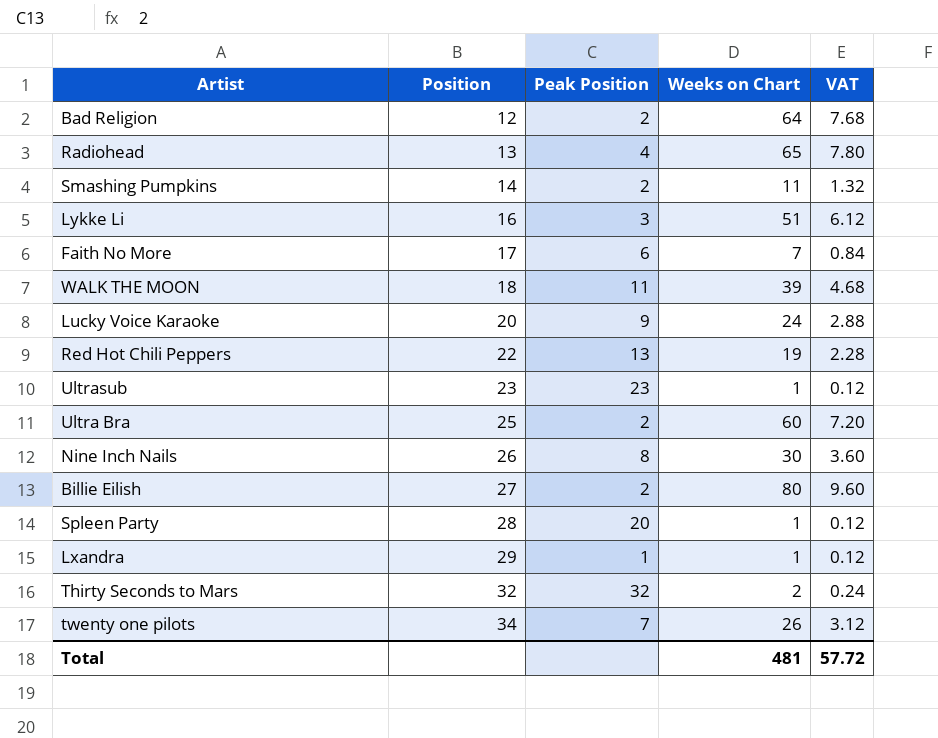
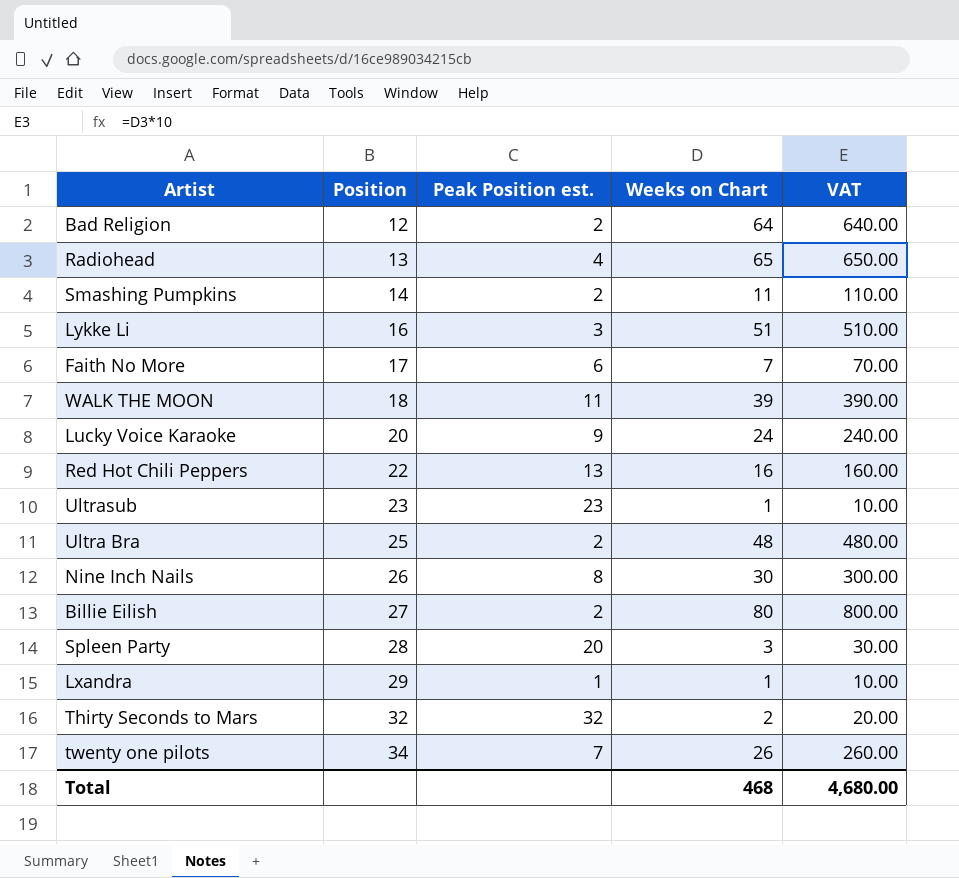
column name: Peak Position -> Peak Position est.
column VAT | formula: [Weeks on Chart] * 0.12 -> [Weeks on Chart] * 10
Red Hot Chili Peppers | Weeks on Chart: 19 -> 16
Ultra Bra | Weeks on Chart: 60 -> 48
Spleen Party | Weeks on Chart: 1 -> 3
Total | Weeks on Chart: 481 -> 468
Total | VAT: 57.72 -> 4,680.00

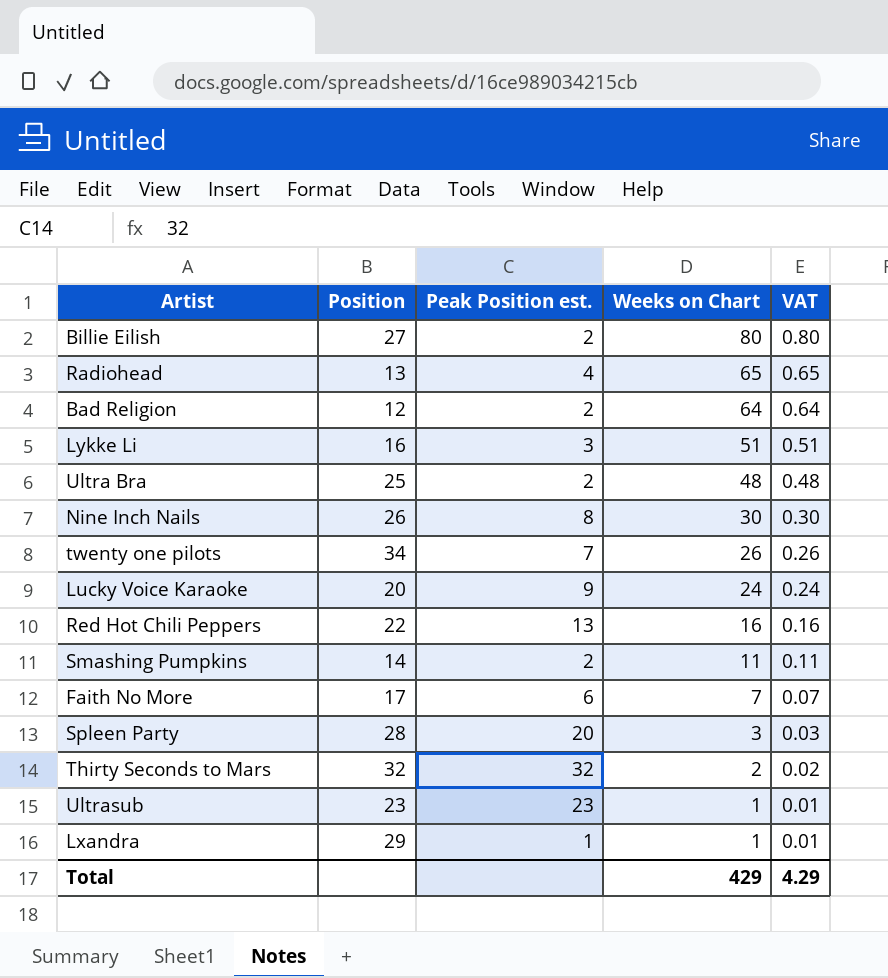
row order: Position ascending -> Weeks on Chart descending
column VAT | formula: [Weeks on Chart] * 10 -> [Weeks on Chart] * 0.01
row WALK THE MOON: 18 | 11 | 39 | 390.00 -> none
Total | Weeks on Chart: 468 -> 429
Total | VAT: 4,680.00 -> 4.29

